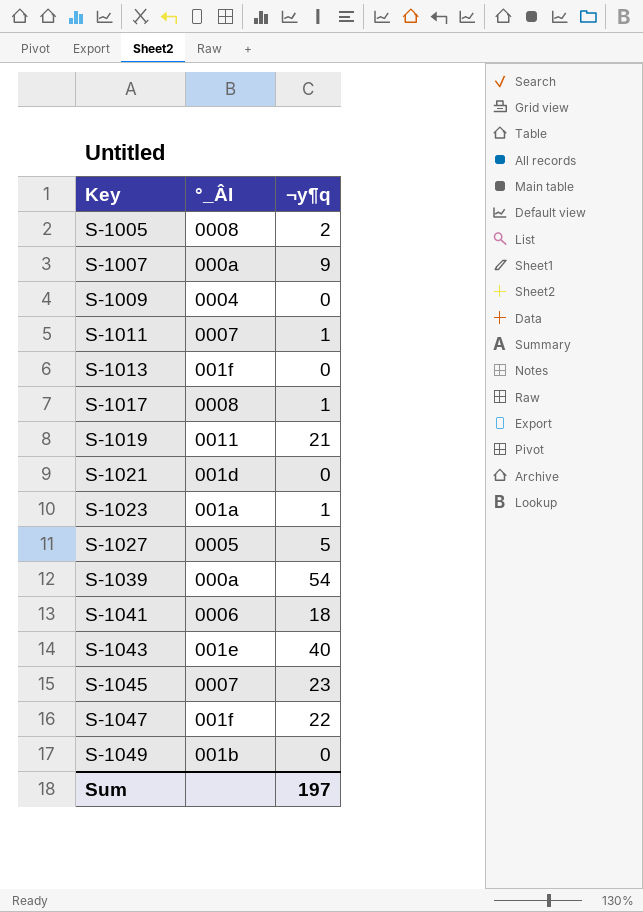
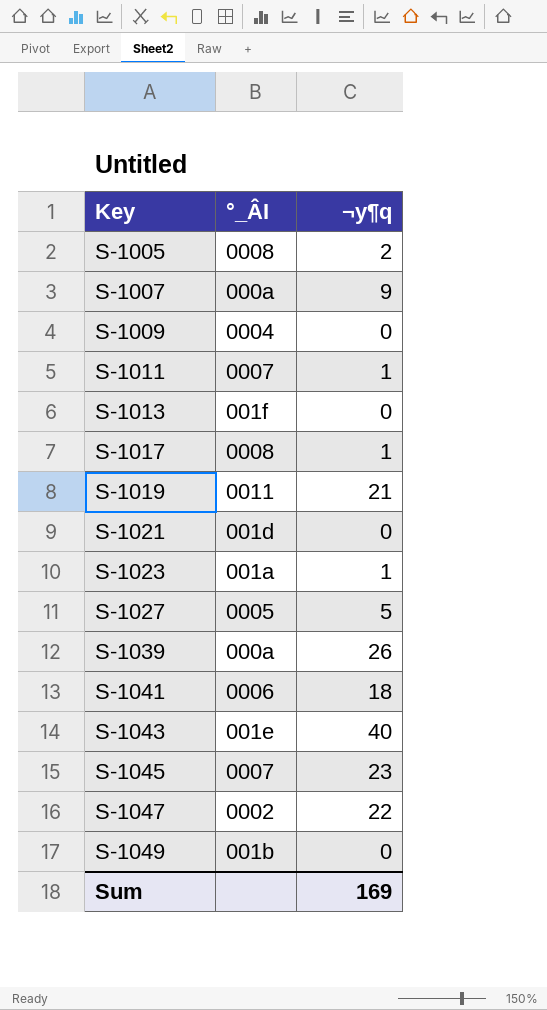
S-1039 | ¬y¶q: 54 -> 26
S-1047 | °_ÂI: 001f -> 0002
Sum | ¬y¶q: 197 -> 169

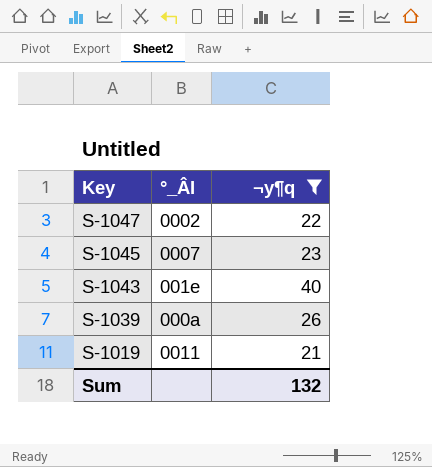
filter: none -> ¬y¶q >= 21
row order: Key ascending -> Key descending
Sum | ¬y¶q: 169 -> 132

